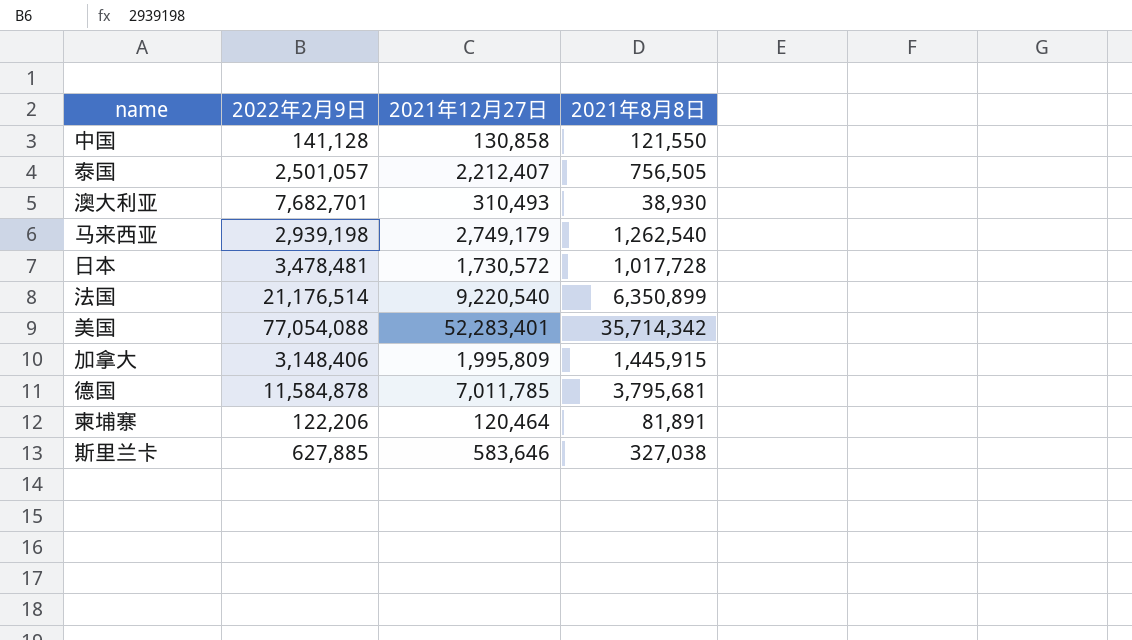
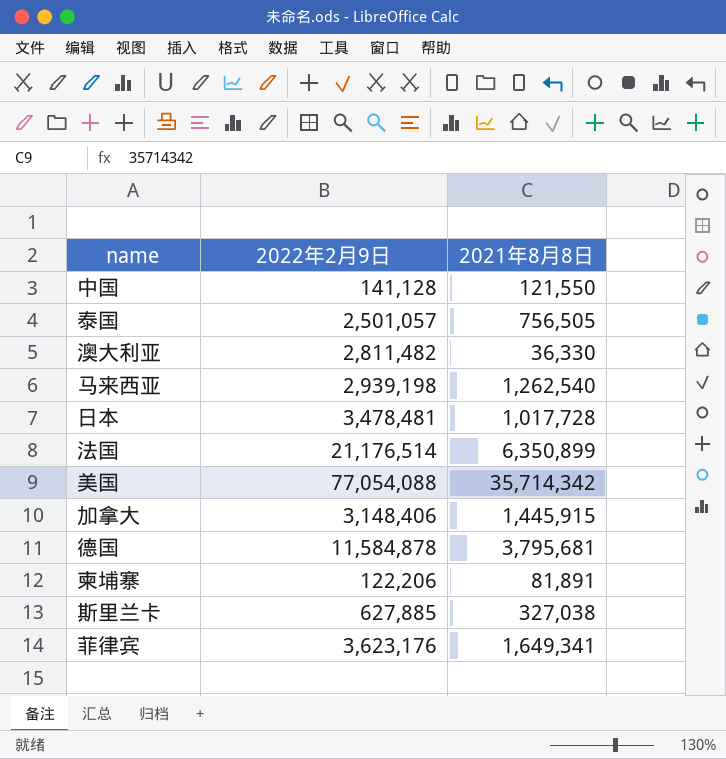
column 2021年12月27日 | position: 3 -> none
澳大利亚 | 2022年2月9日: 7,682,701 -> 2,811,482
澳大利亚 | 2021年8月8日: 38,930 -> 36,330
row 菲律宾: none -> 3,623,176 | 1,649,341

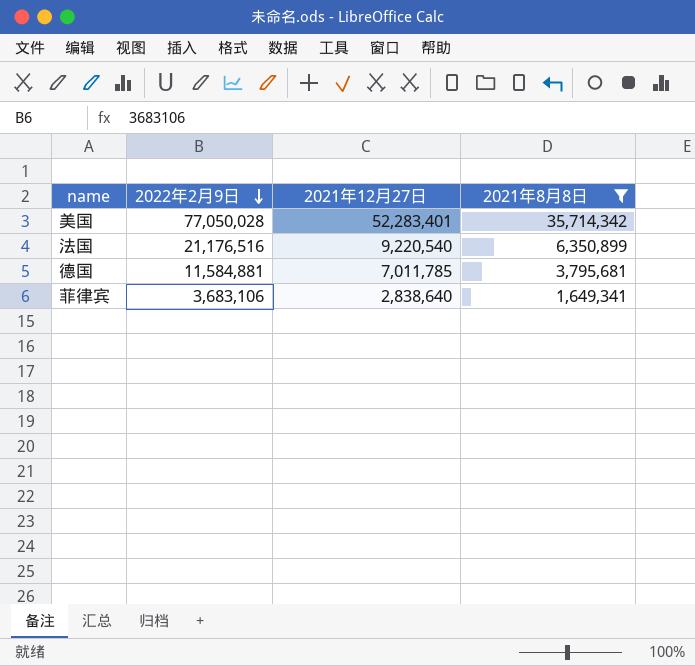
filter: none -> 2021年8月8日 >= 1,649,341
row order: none -> 2022年2月9日 descending
column 2021年12月27日 | position: none -> 3
美国 | 2022年2月9日: 77,054,088 -> 77,050,028
法国 | 2022年2月9日: 21,176,514 -> 21,176,516
德国 | 2022年2月9日: 11,584,878 -> 11,584,881
菲律宾 | 2022年2月9日: 3,623,176 -> 3,683,106

